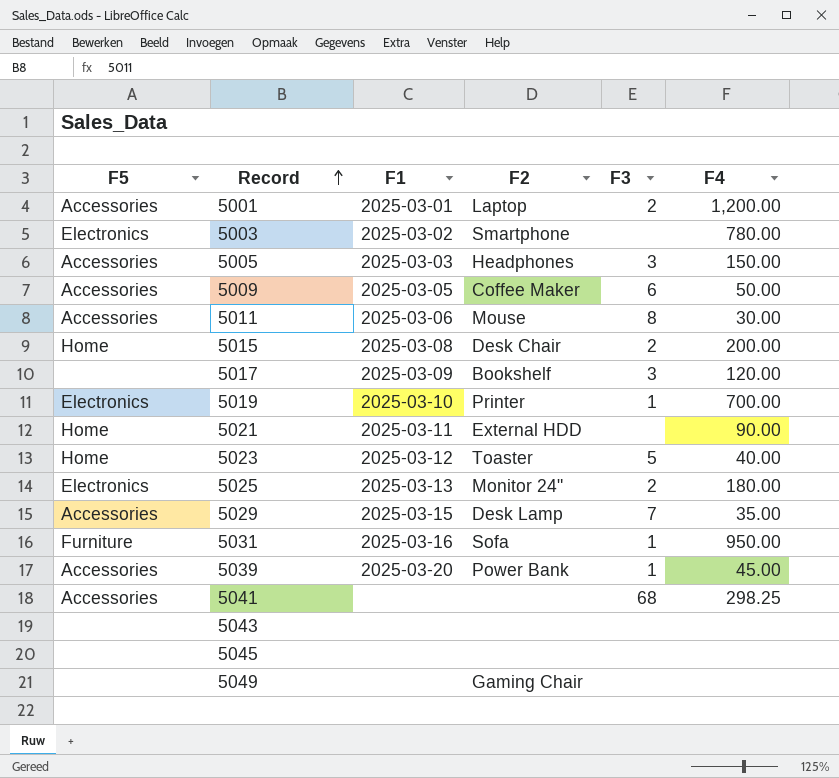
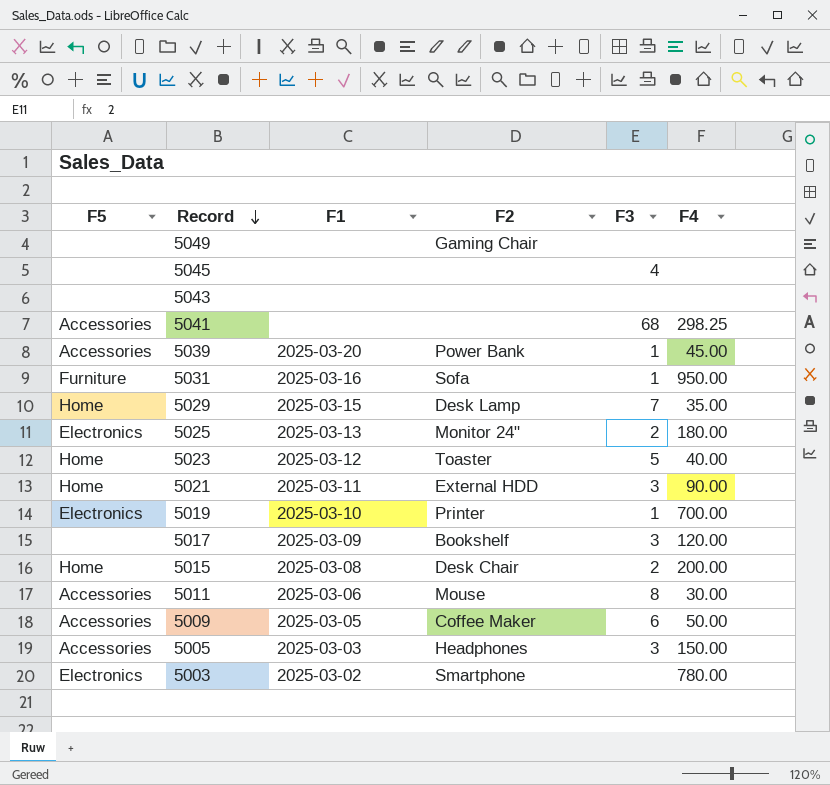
row order: Record ascending -> Record descending
row 5001: Accessories | 2025-03-01 | Laptop | 2 | 1,200.00 -> none
5045 | F3: none -> 4
5029 | F5: Accessories -> Home
5021 | F3: none -> 3

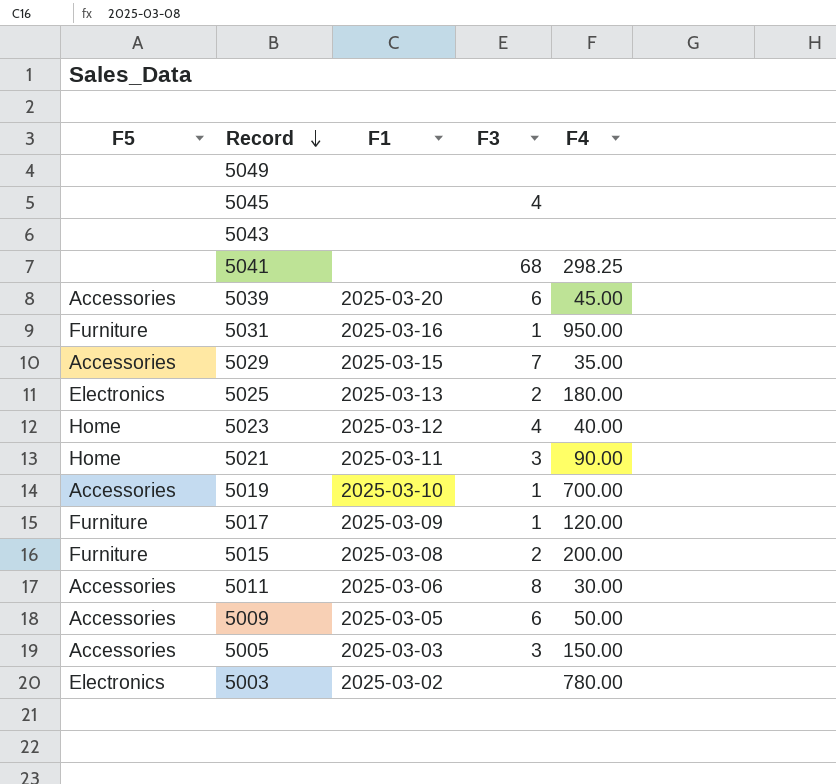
column F2 | position: 4 -> none
5041 | F5: Accessories -> none
5039 | F3: 1 -> 6
5029 | F5: Home -> Accessories
5023 | F3: 5 -> 4
5019 | F5: Electronics -> Accessories
5017 | F5: none -> Furniture
5017 | F3: 3 -> 1
5015 | F5: Home -> Furniture

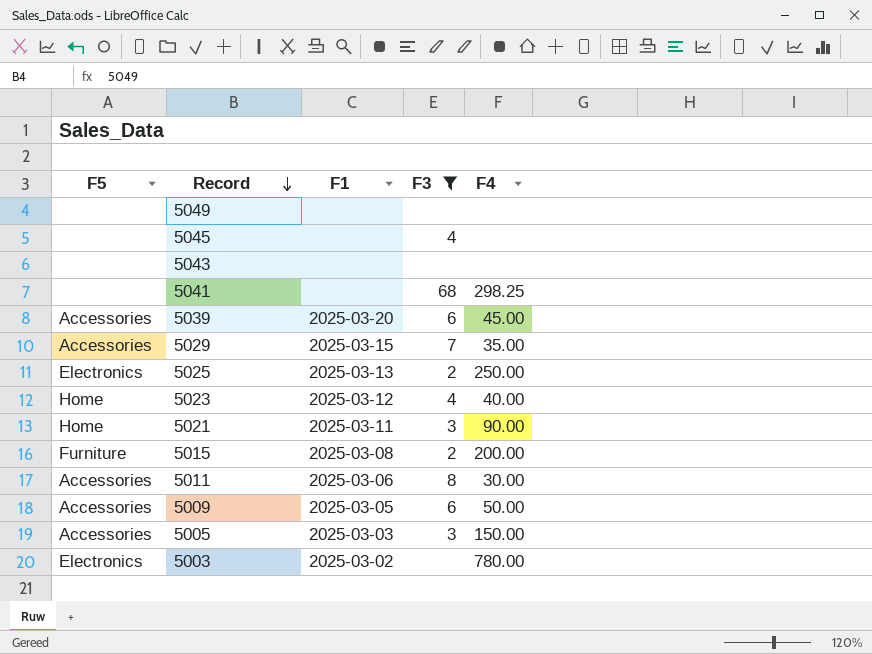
filter: none -> F3 != 1
5025 | F4: 180.00 -> 250.00

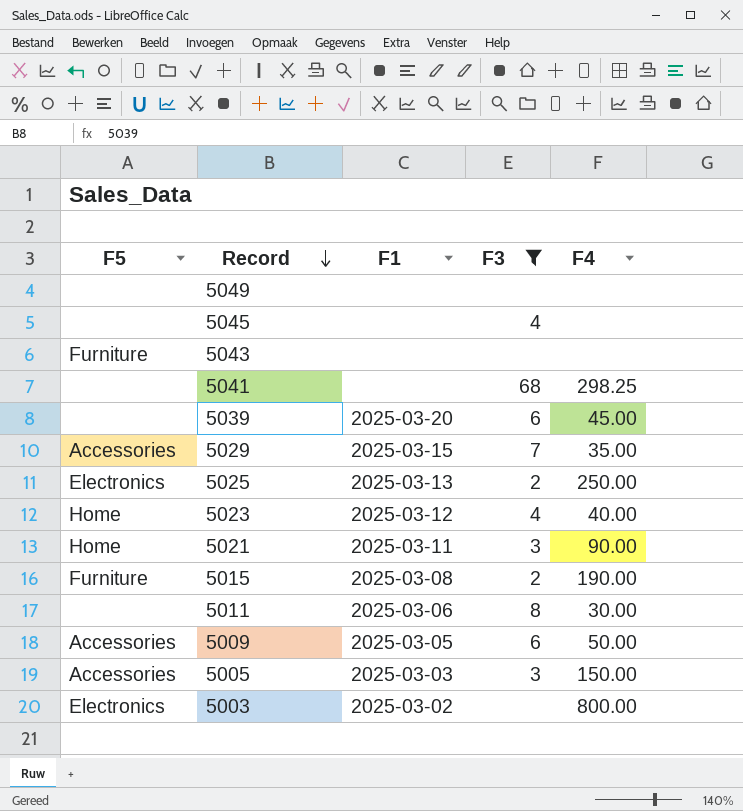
5043 | F5: none -> Furniture
5039 | F5: Accessories -> none
5015 | F4: 200.00 -> 190.00
5011 | F5: Accessories -> none
5003 | F4: 780.00 -> 800.00

